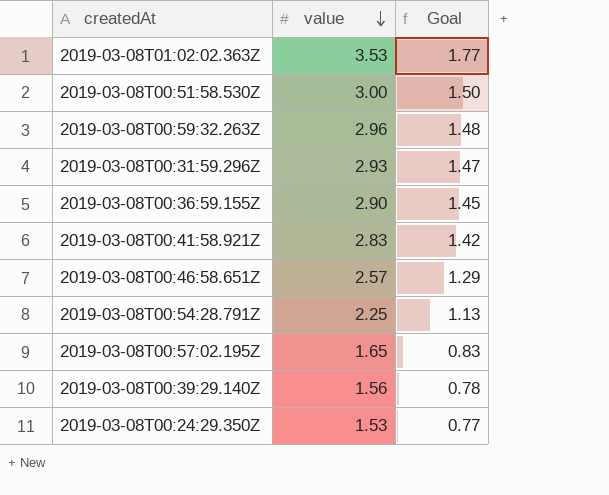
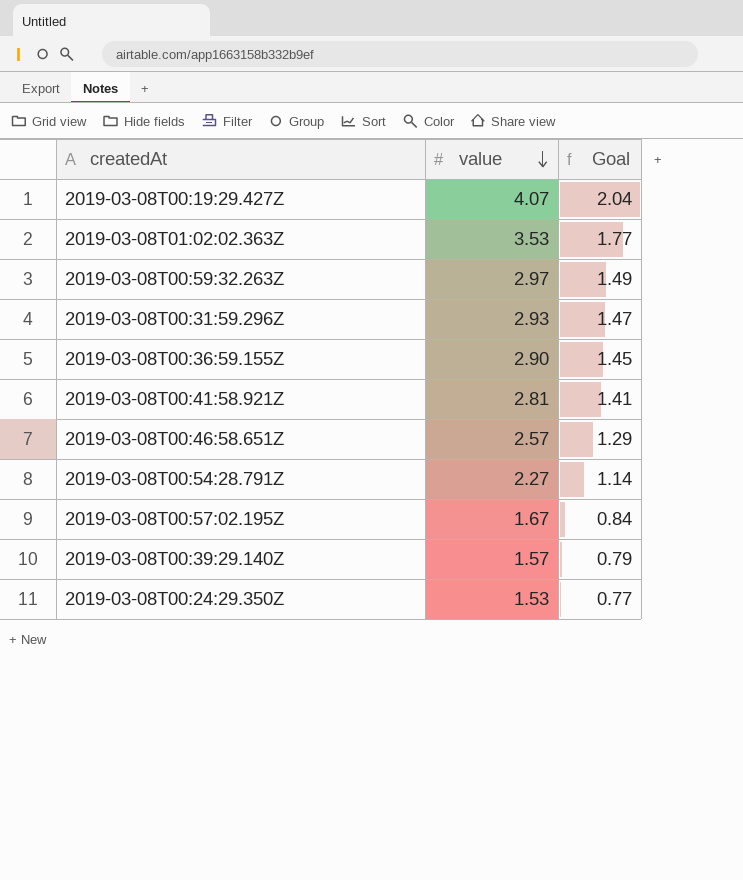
row 2019-03-08T00:51:58.530Z: 3.00 | 1.50 -> none
row 2019-03-08T00:19:29.427Z: none -> 4.07 | 2.04
2019-03-08T00:59:32.263Z | value: 2.96 -> 2.97
2019-03-08T00:59:32.263Z | Goal: 1.48 -> 1.49
2019-03-08T00:41:58.921Z | value: 2.83 -> 2.81
2019-03-08T00:41:58.921Z | Goal: 1.42 -> 1.41
2019-03-08T00:54:28.791Z | value: 2.25 -> 2.27
2019-03-08T00:54:28.791Z | Goal: 1.13 -> 1.14
2019-03-08T00:57:02.195Z | value: 1.65 -> 1.67
2019-03-08T00:57:02.195Z | Goal: 0.83 -> 0.84
2019-03-08T00:39:29.140Z | value: 1.56 -> 1.57
2019-03-08T00:39:29.140Z | Goal: 0.78 -> 0.79

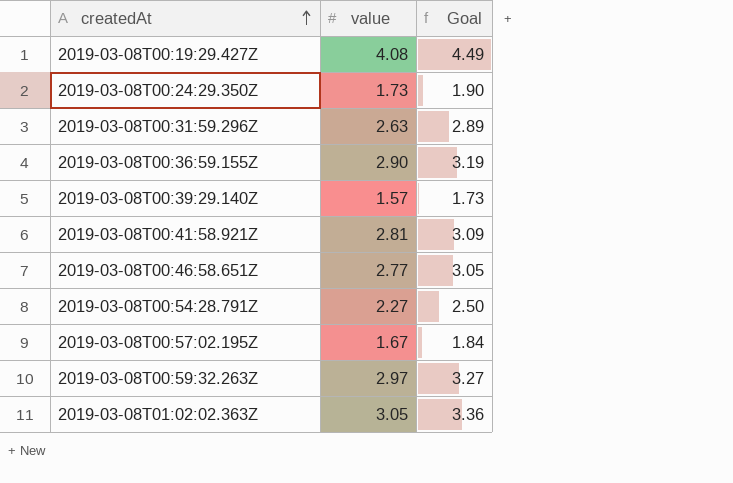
row order: value descending -> createdAt ascending
column Goal | formula: [value] * 0.5 -> [value] * 1.1
2019-03-08T00:19:29.427Z | value: 4.07 -> 4.08
2019-03-08T00:24:29.350Z | value: 1.53 -> 1.73
2019-03-08T00:31:59.296Z | value: 2.93 -> 2.63
2019-03-08T00:46:58.651Z | value: 2.57 -> 2.77
2019-03-08T01:02:02.363Z | value: 3.53 -> 3.05

